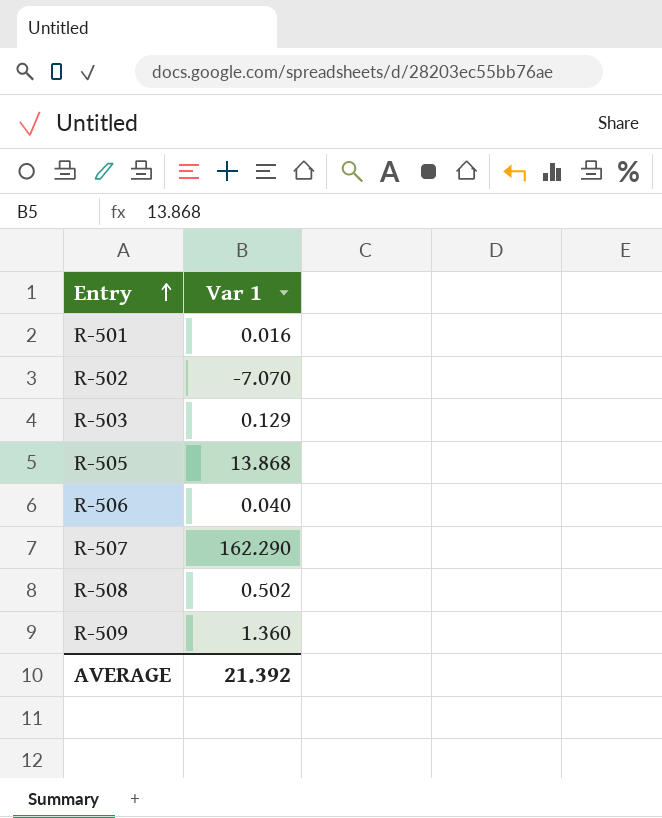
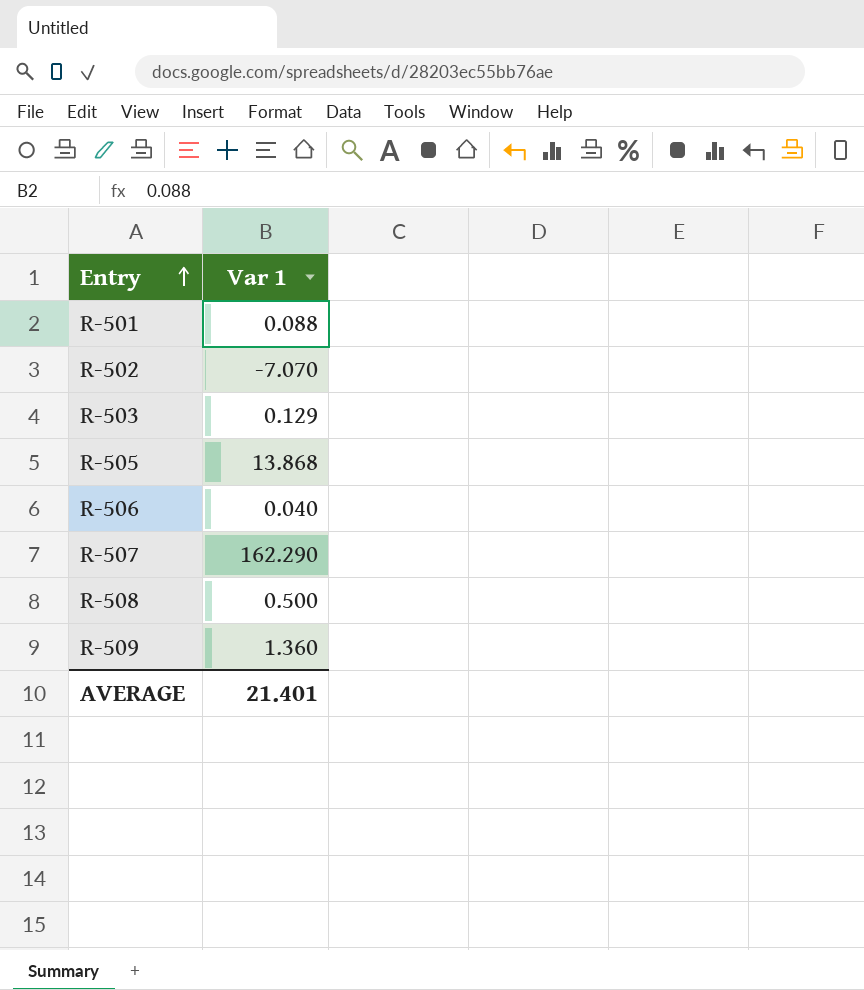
R-501 | Var 1: 0.016 -> 0.088
R-508 | Var 1: 0.502 -> 0.500
AVERAGE | Var 1: 21.392 -> 21.401

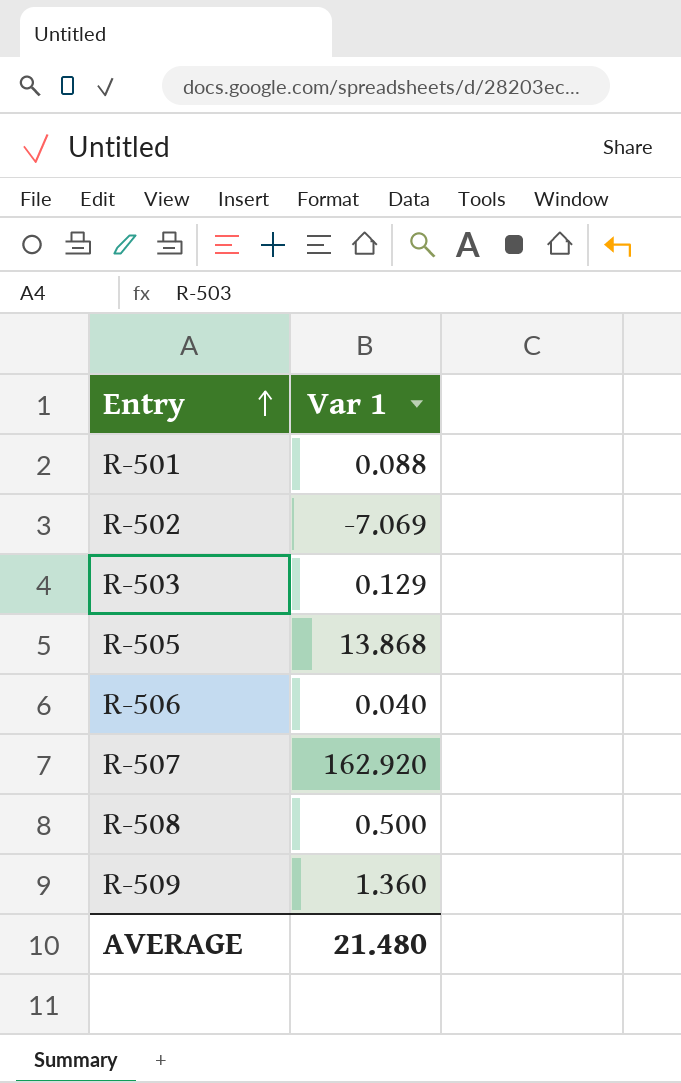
R-502 | Var 1: -7.070 -> -7.069
R-507 | Var 1: 162.290 -> 162.920
AVERAGE | Var 1: 21.401 -> 21.480

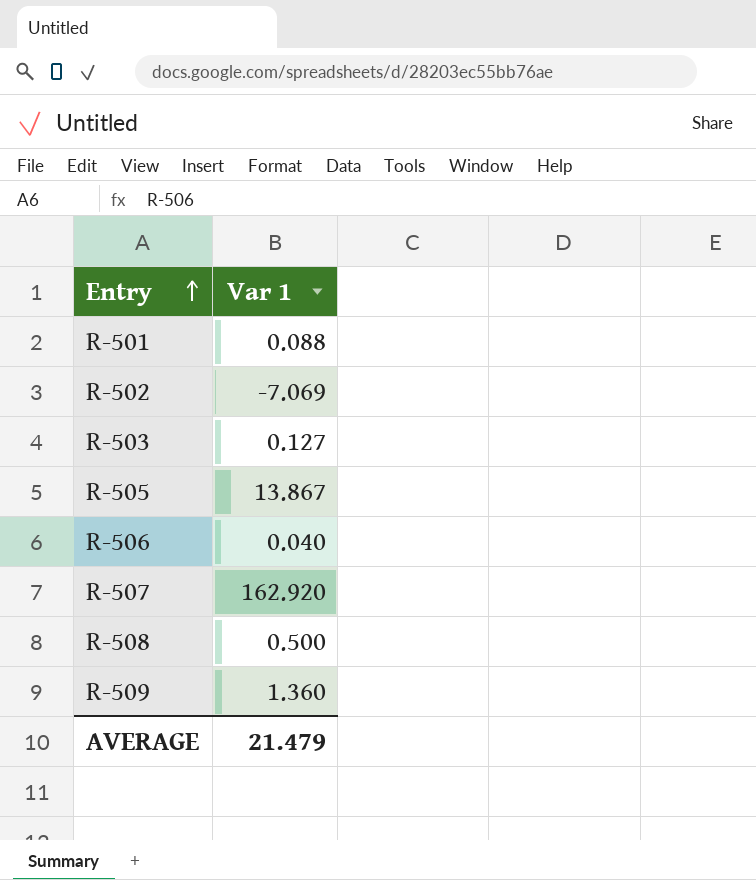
R-503 | Var 1: 0.129 -> 0.127
R-505 | Var 1: 13.868 -> 13.867
AVERAGE | Var 1: 21.480 -> 21.479

